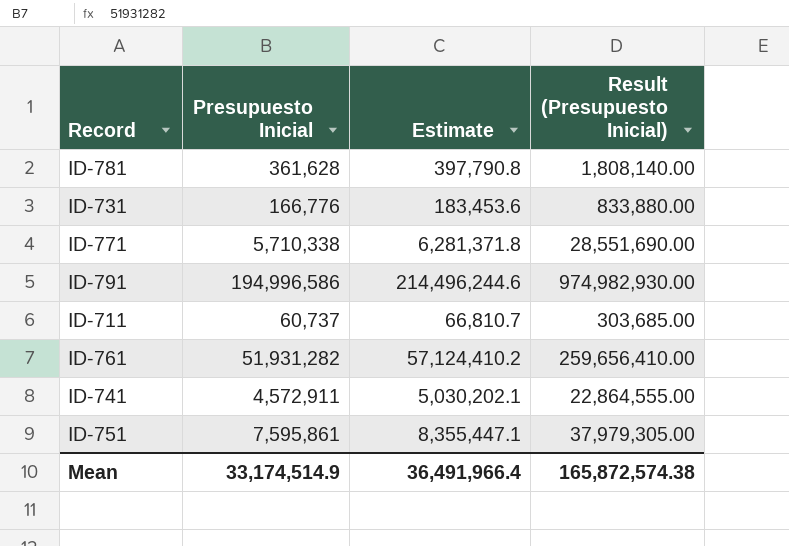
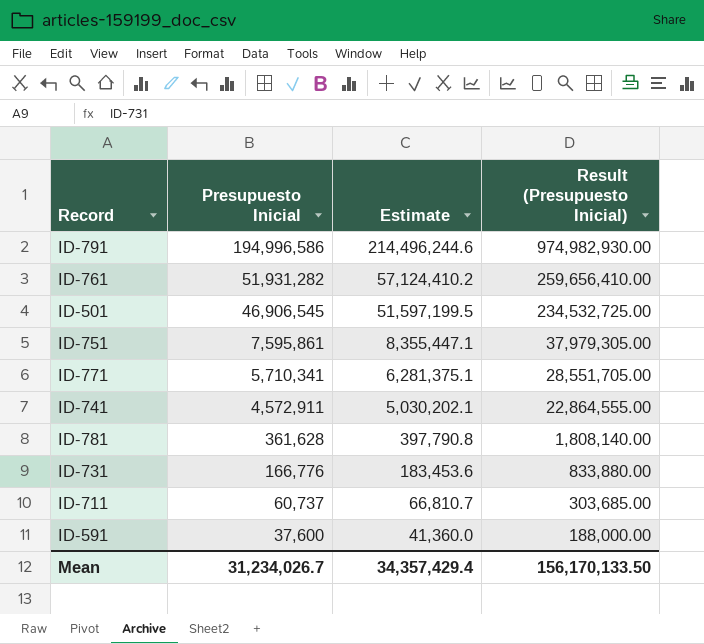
row order: none -> Presupuesto Inicial descending
row ID-501: none -> 46,906,545 | 51,597,199.5 | 234,532,725.00
ID-771 | Presupuesto Inicial: 5,710,338 -> 5,710,341
ID-771 | Estimate: 6,281,371.8 -> 6,281,375.1
ID-771 | Result (Presupuesto Inicial): 28,551,690.00 -> 28,551,705.00
row ID-591: none -> 37,600 | 41,360.0 | 188,000.00
Mean | Presupuesto Inicial: 33,174,514.9 -> 31,234,026.7
Mean | Estimate: 36,491,966.4 -> 34,357,429.4
Mean | Result (Presupuesto Inicial): 165,872,574.38 -> 156,170,133.50

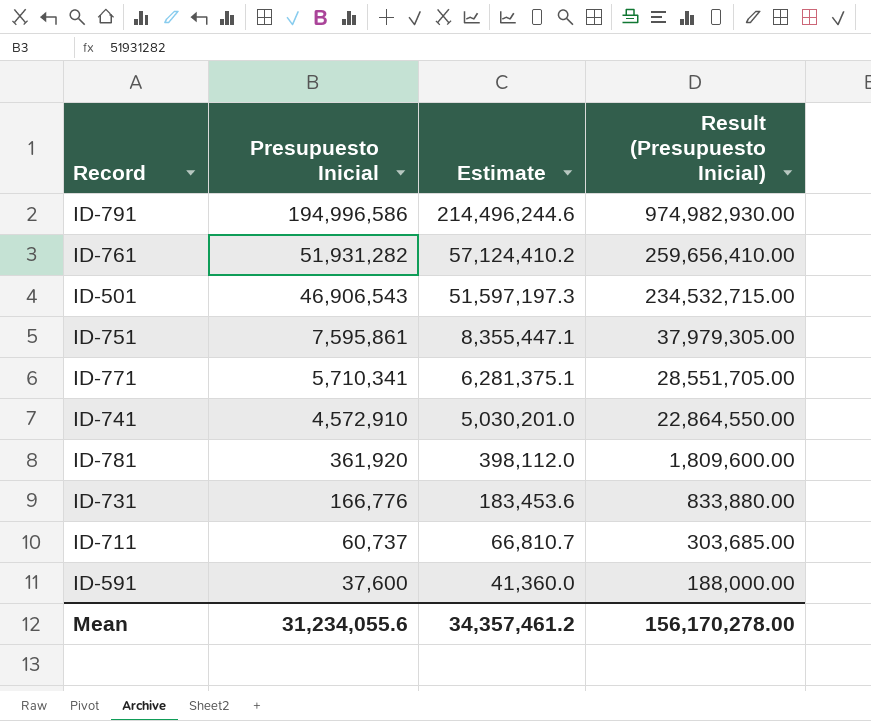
ID-501 | Presupuesto Inicial: 46,906,545 -> 46,906,543
ID-501 | Estimate: 51,597,199.5 -> 51,597,197.3
ID-501 | Result (Presupuesto Inicial): 234,532,725.00 -> 234,532,715.00
ID-741 | Presupuesto Inicial: 4,572,911 -> 4,572,910
ID-741 | Estimate: 5,030,202.1 -> 5,030,201.0
ID-741 | Result (Presupuesto Inicial): 22,864,555.00 -> 22,864,550.00
ID-781 | Presupuesto Inicial: 361,628 -> 361,920
ID-781 | Estimate: 397,790.8 -> 398,112.0
ID-781 | Result (Presupuesto Inicial): 1,808,140.00 -> 1,809,600.00
Mean | Presupuesto Inicial: 31,234,026.7 -> 31,234,055.6
Mean | Estimate: 34,357,429.4 -> 34,357,461.2
Mean | Result (Presupuesto Inicial): 156,170,133.50 -> 156,170,278.00

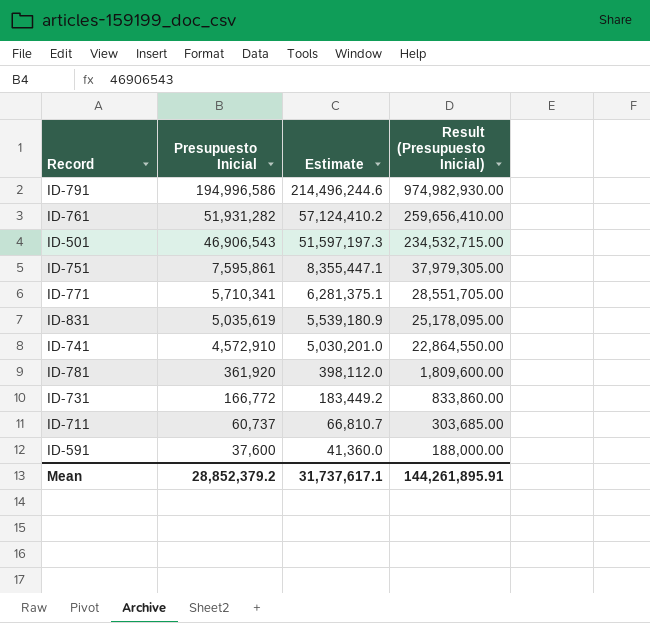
row ID-831: none -> 5,035,619 | 5,539,180.9 | 25,178,095.00
ID-731 | Presupuesto Inicial: 166,776 -> 166,772
ID-731 | Estimate: 183,453.6 -> 183,449.2
ID-731 | Result (Presupuesto Inicial): 833,880.00 -> 833,860.00
Mean | Presupuesto Inicial: 31,234,055.6 -> 28,852,379.2
Mean | Estimate: 34,357,461.2 -> 31,737,617.1
Mean | Result (Presupuesto Inicial): 156,170,278.00 -> 144,261,895.91

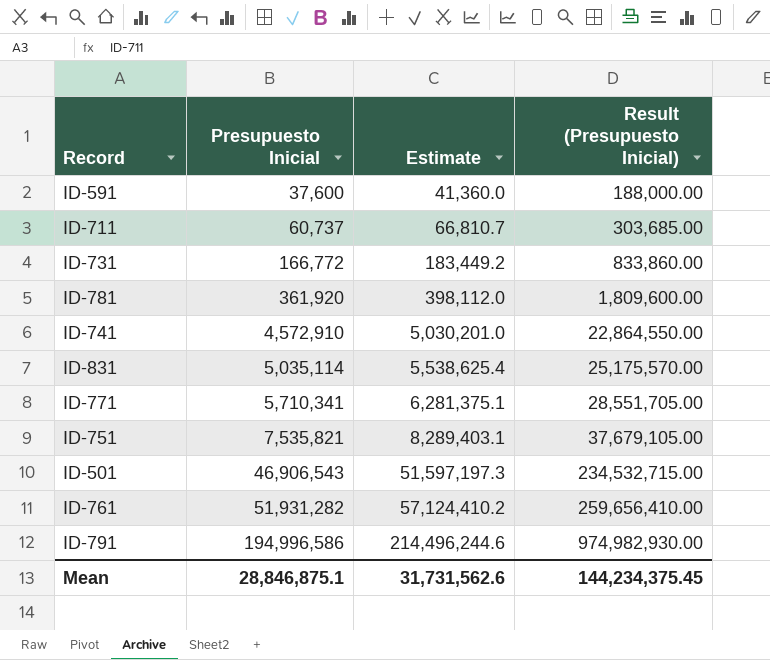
row order: Presupuesto Inicial descending -> Presupuesto Inicial ascending
ID-831 | Presupuesto Inicial: 5,035,619 -> 5,035,114
ID-831 | Estimate: 5,539,180.9 -> 5,538,625.4
ID-831 | Result (Presupuesto Inicial): 25,178,095.00 -> 25,175,570.00
ID-751 | Presupuesto Inicial: 7,595,861 -> 7,535,821
ID-751 | Estimate: 8,355,447.1 -> 8,289,403.1
ID-751 | Result (Presupuesto Inicial): 37,979,305.00 -> 37,679,105.00
Mean | Presupuesto Inicial: 28,852,379.2 -> 28,846,875.1
Mean | Estimate: 31,737,617.1 -> 31,731,562.6
Mean | Result (Presupuesto Inicial): 144,261,895.91 -> 144,234,375.45

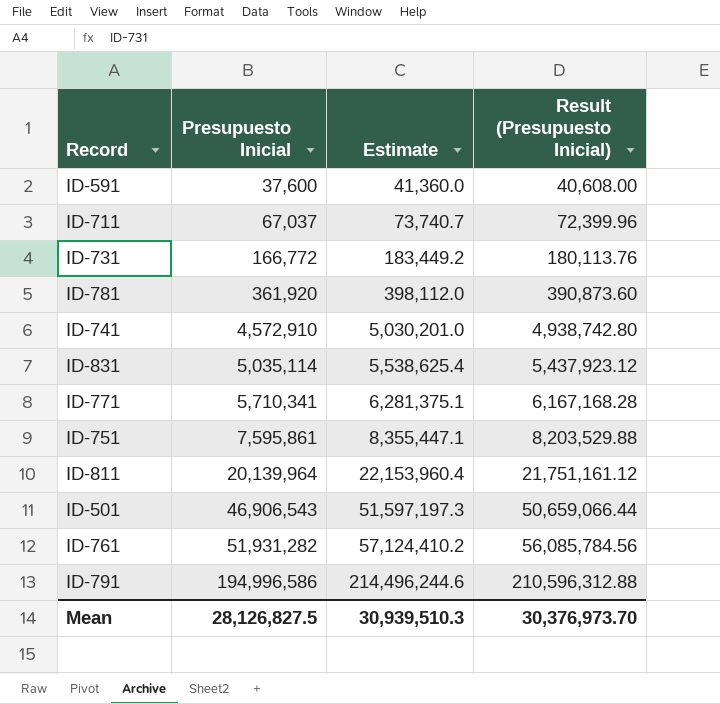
column Result (Presupuesto Inicial) | formula: [Presupuesto Inicial] * 5 -> [Presupuesto Inicial] * 1.08
ID-711 | Presupuesto Inicial: 60,737 -> 67,037
ID-711 | Estimate: 66,810.7 -> 73,740.7
ID-751 | Presupuesto Inicial: 7,535,821 -> 7,595,861
ID-751 | Estimate: 8,289,403.1 -> 8,355,447.1
row ID-811: none -> 20,139,964 | 22,153,960.4 | 21,751,161.12
Mean | Presupuesto Inicial: 28,846,875.1 -> 28,126,827.5
Mean | Estimate: 31,731,562.6 -> 30,939,510.3
Mean | Result (Presupuesto Inicial): 144,234,375.45 -> 30,376,973.70

